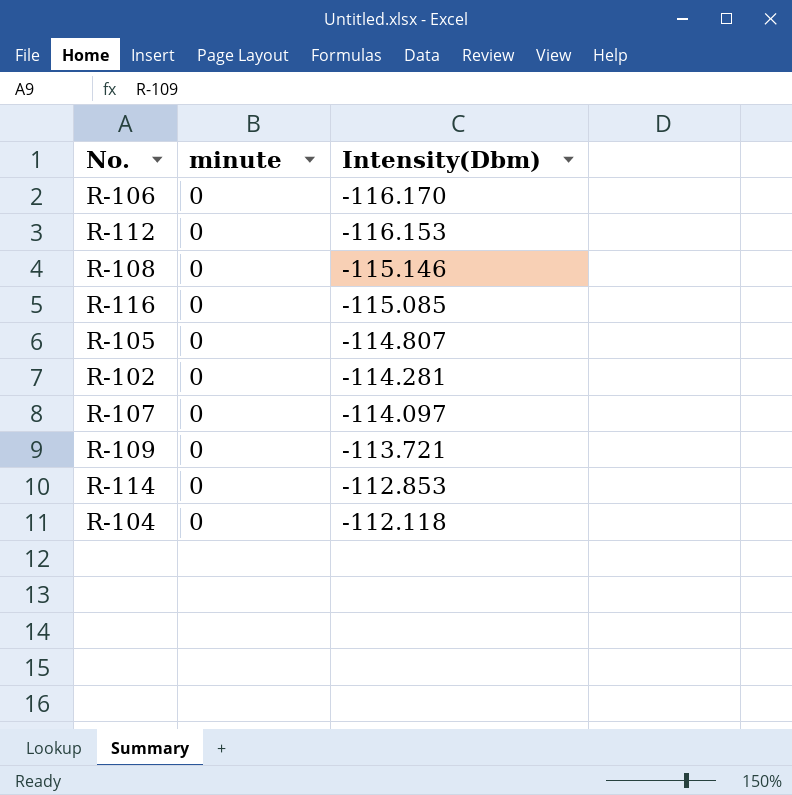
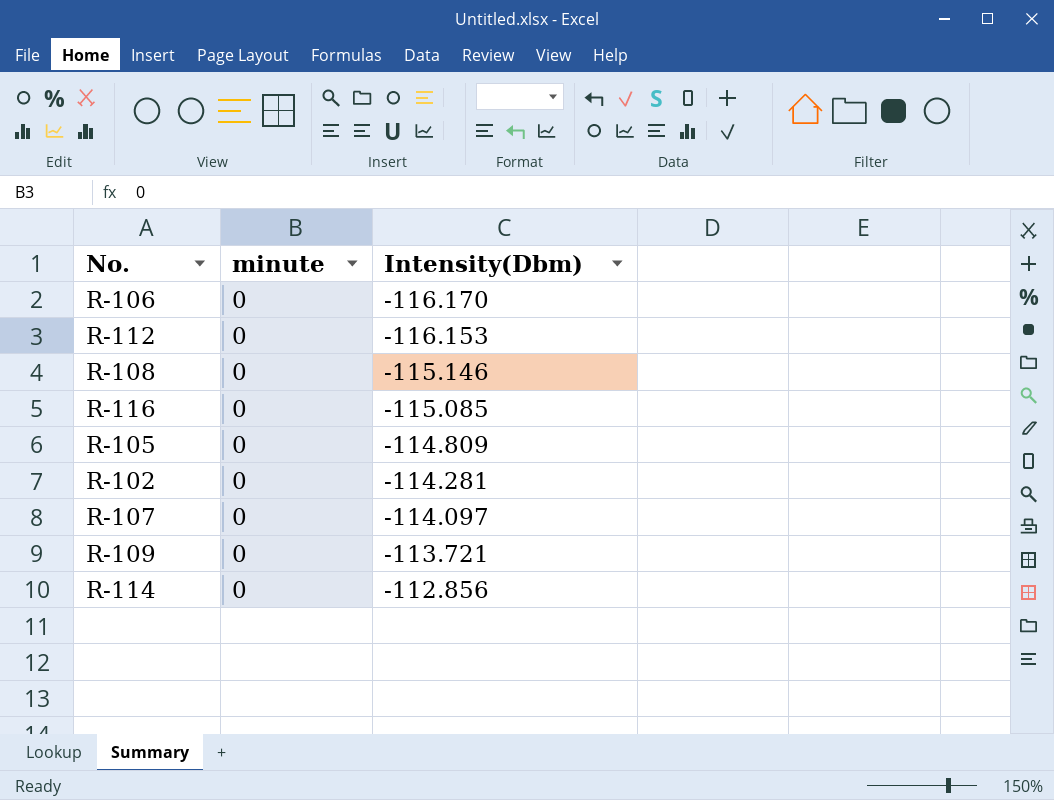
row R-104: 0 | -112.118 -> none
R-105 | Intensity(Dbm): -114.807 -> -114.809
R-114 | Intensity(Dbm): -112.853 -> -112.856

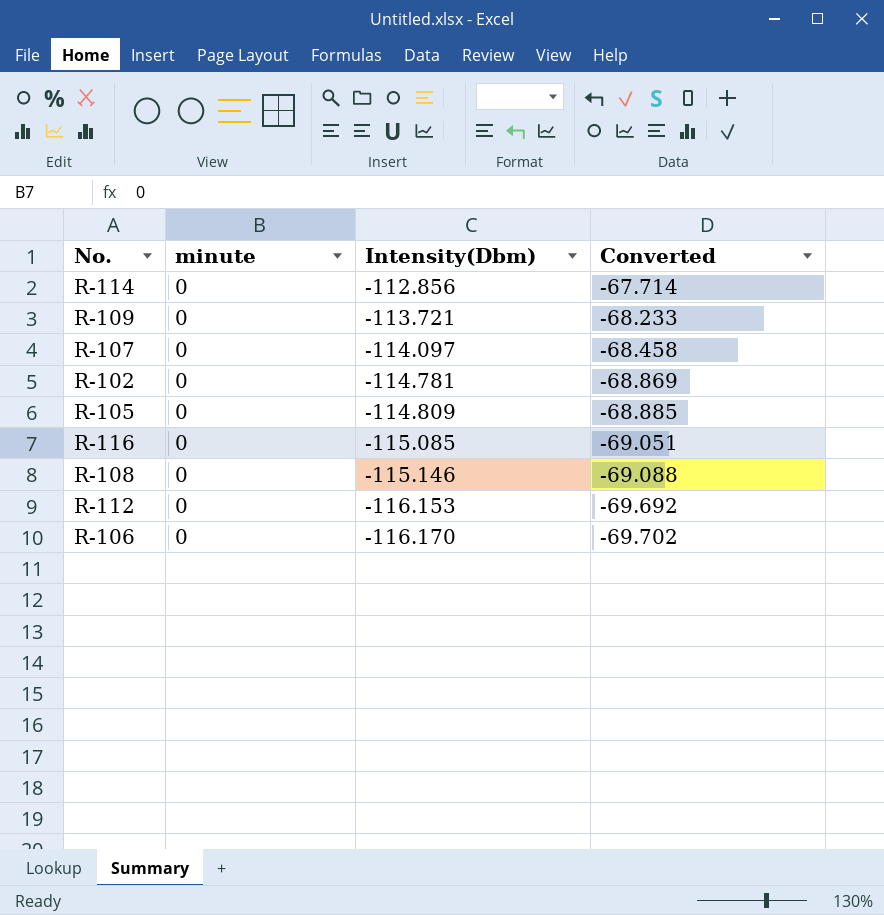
row order: Intensity(Dbm) ascending -> Intensity(Dbm) descending
column Converted | formula: none -> [Intensity(Dbm)] * 0.6
R-102 | Intensity(Dbm): -114.281 -> -114.781

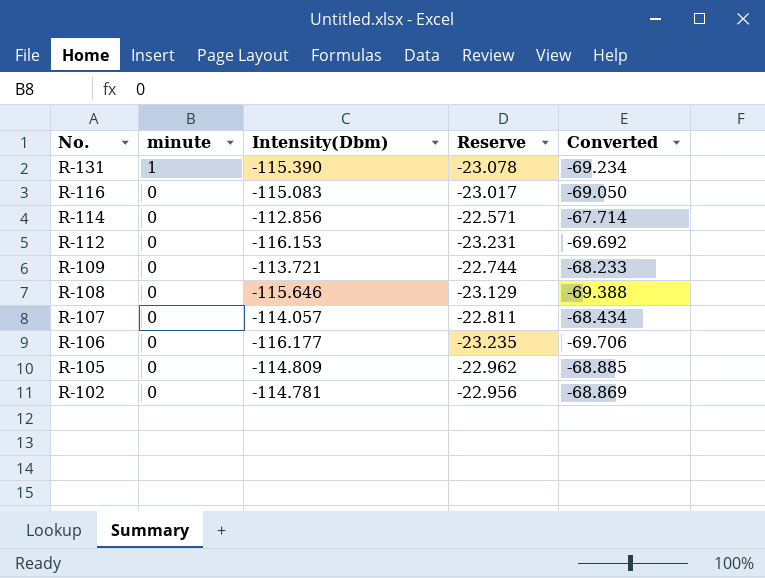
row order: Intensity(Dbm) descending -> No. descending
column Reserve | formula: none -> [Intensity(Dbm)] * 0.2
row R-131: none -> 1 | -115.390 | -23.078 | -69.234
R-116 | Intensity(Dbm): -115.085 -> -115.083
R-116 | Converted: -69.051 -> -69.050
R-108 | Intensity(Dbm): -115.146 -> -115.646
R-108 | Converted: -69.088 -> -69.388
R-107 | Intensity(Dbm): -114.097 -> -114.057
R-107 | Converted: -68.458 -> -68.434
R-106 | Intensity(Dbm): -116.170 -> -116.177
R-106 | Converted: -69.702 -> -69.706

